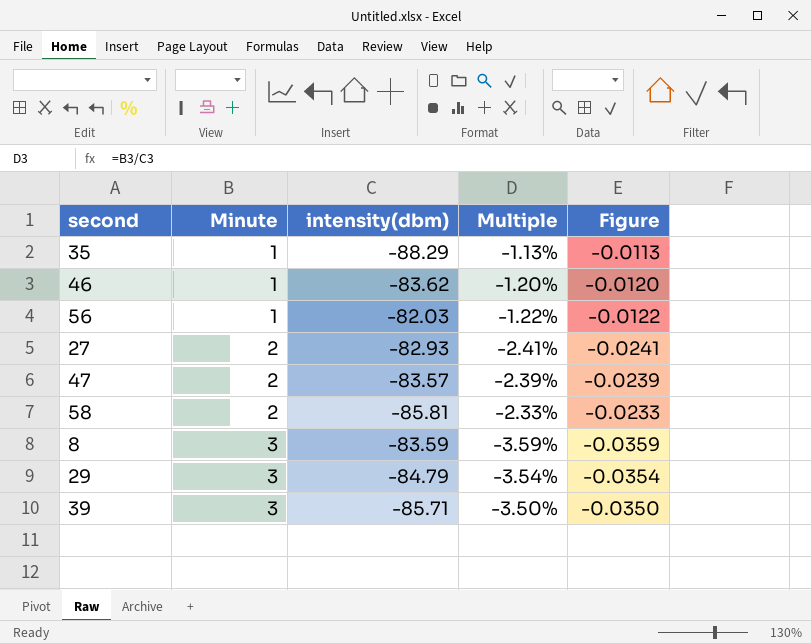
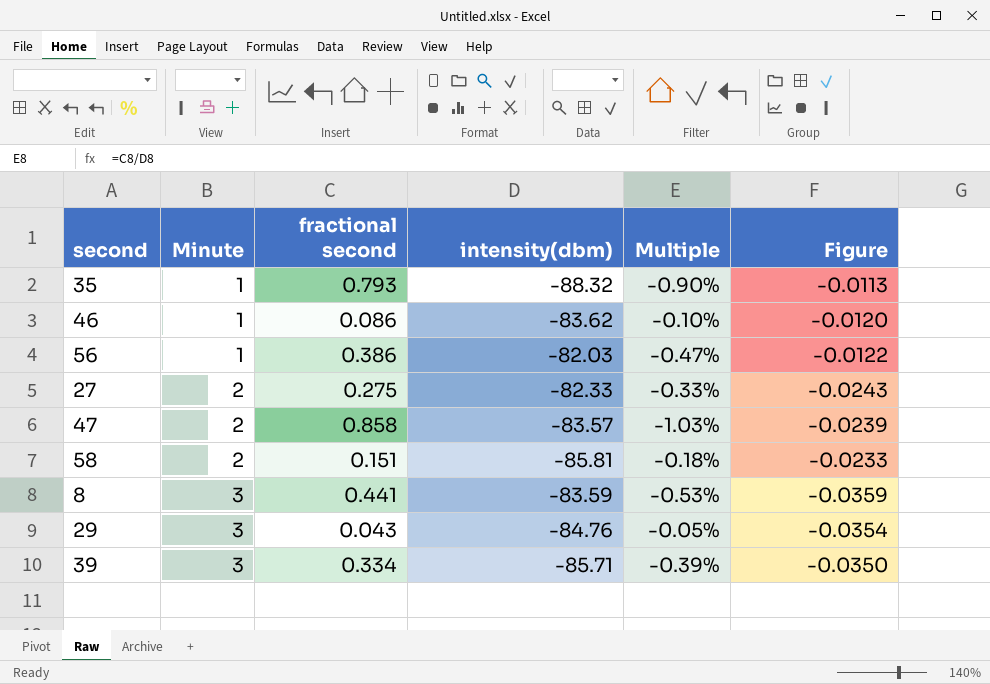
column fractional second | position: none -> 3
column Multiple | formula: [Minute] / [intensity(dbm)] -> [fractional second] / [intensity(dbm)]
35 | intensity(dbm): -88.29 -> -88.32
27 | intensity(dbm): -82.93 -> -82.33
27 | Figure: -0.0241 -> -0.0243
29 | intensity(dbm): -84.79 -> -84.76

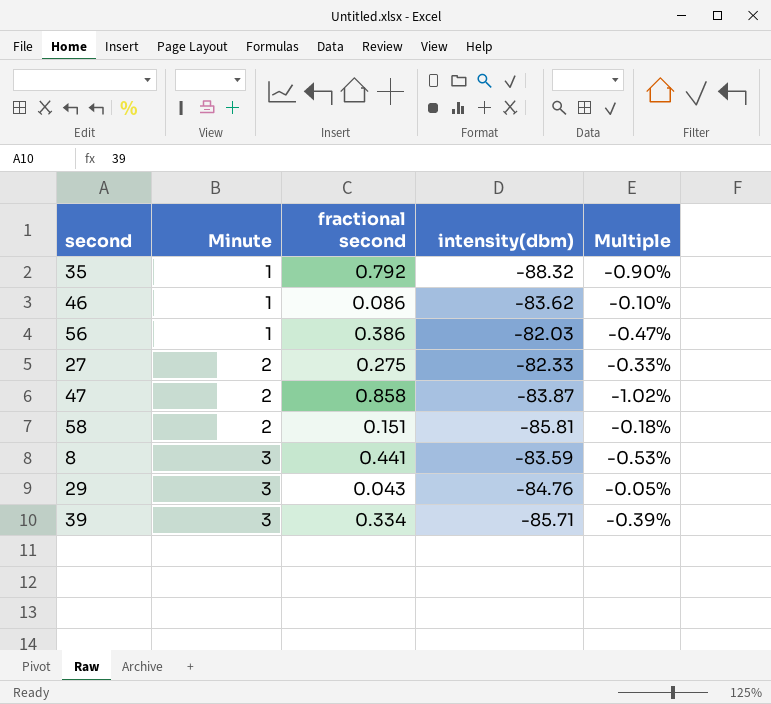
column Figure | formula: [Minute] / [intensity(dbm)] -> none
35 | fractional second: 0.793 -> 0.792
47 | intensity(dbm): -83.57 -> -83.87
47 | Multiple: -1.03% -> -1.02%

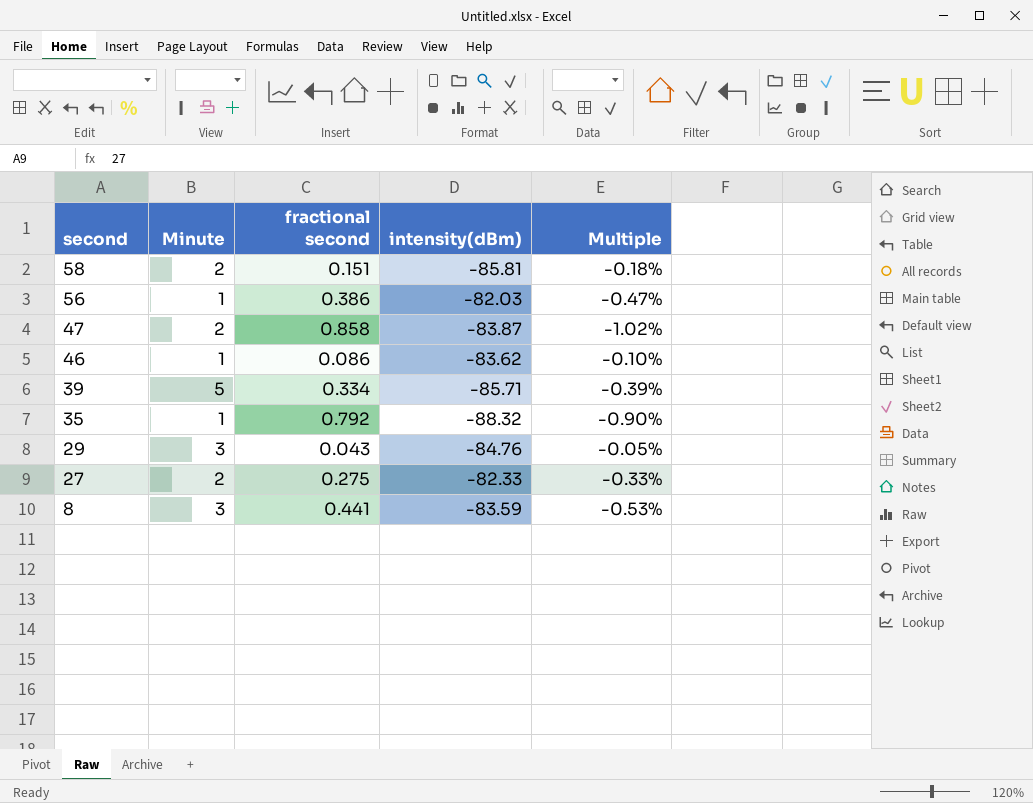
row order: Minute ascending -> second descending
column name: intensity(dbm) -> intensity(dBm)
39 | Minute: 3 -> 5

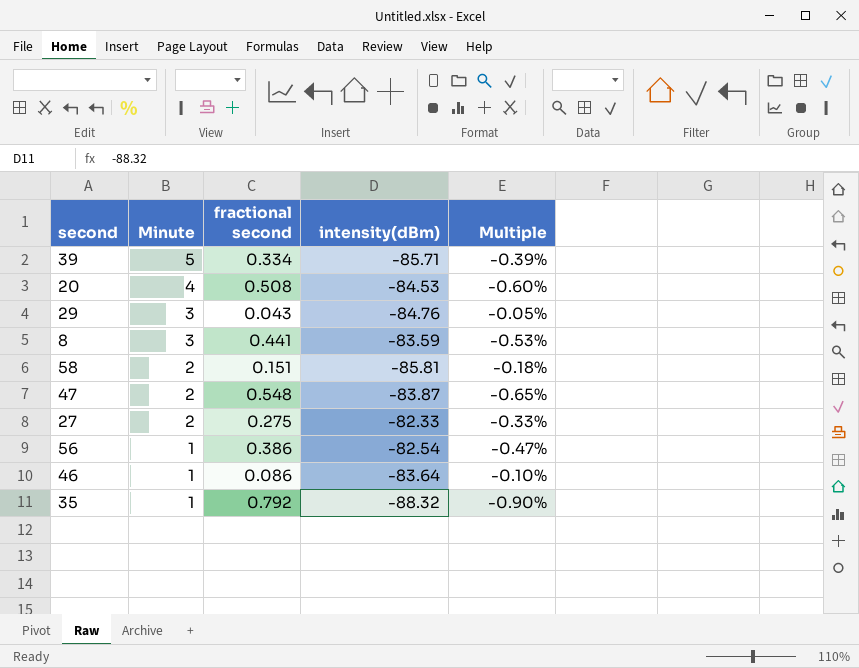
row order: second descending -> Minute descending
row 20: none -> 4 | 0.508 | -84.53 | -0.60%
47 | fractional second: 0.858 -> 0.548
47 | Multiple: -1.02% -> -0.65%
56 | intensity(dBm): -82.03 -> -82.54
46 | intensity(dBm): -83.62 -> -83.64

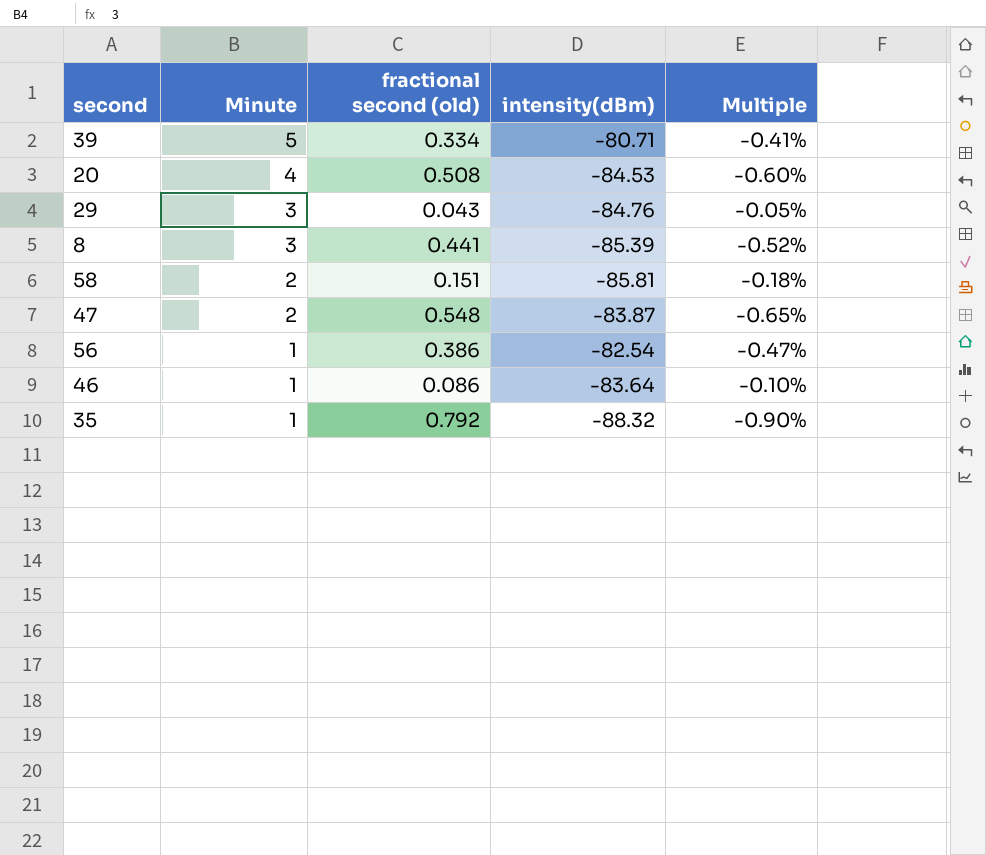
column name: fractional second -> fractional second (old)
row 27: 2 | 0.275 | -82.33 | -0.33% -> none
39 | intensity(dBm): -85.71 -> -80.71
39 | Multiple: -0.39% -> -0.41%
8 | intensity(dBm): -83.59 -> -85.39
8 | Multiple: -0.53% -> -0.52%

